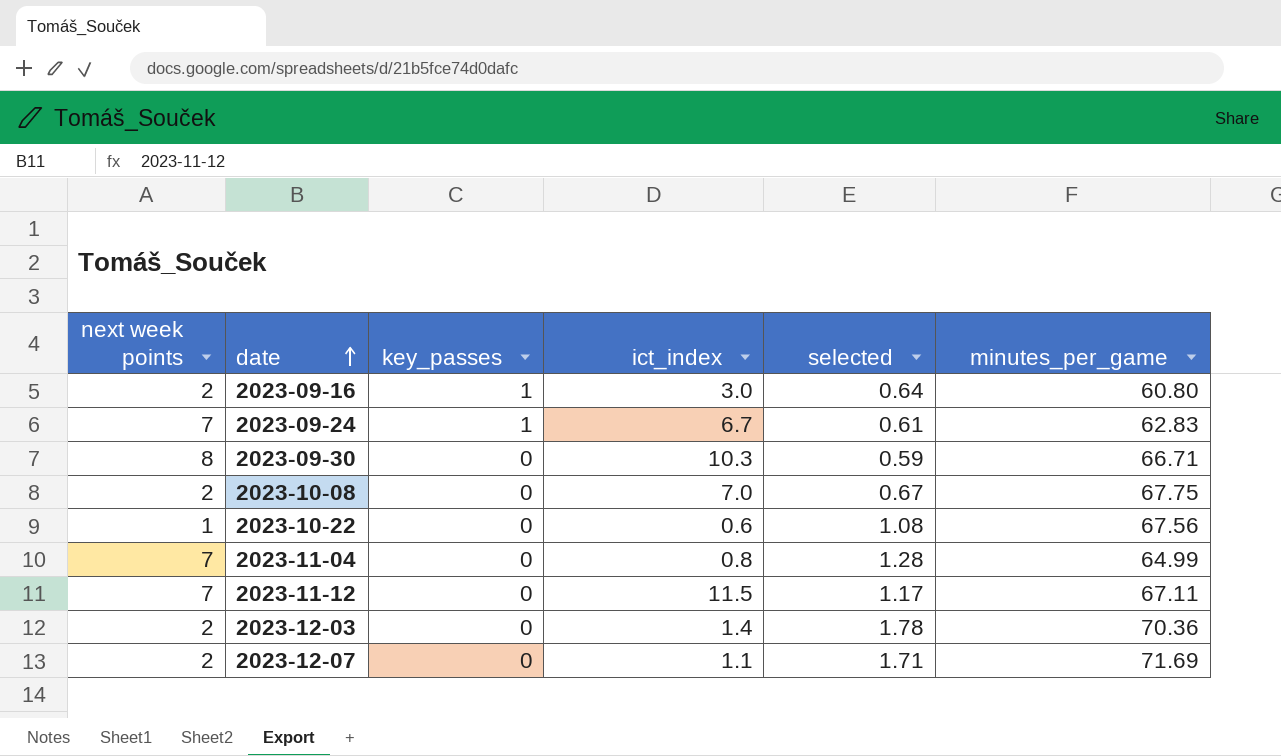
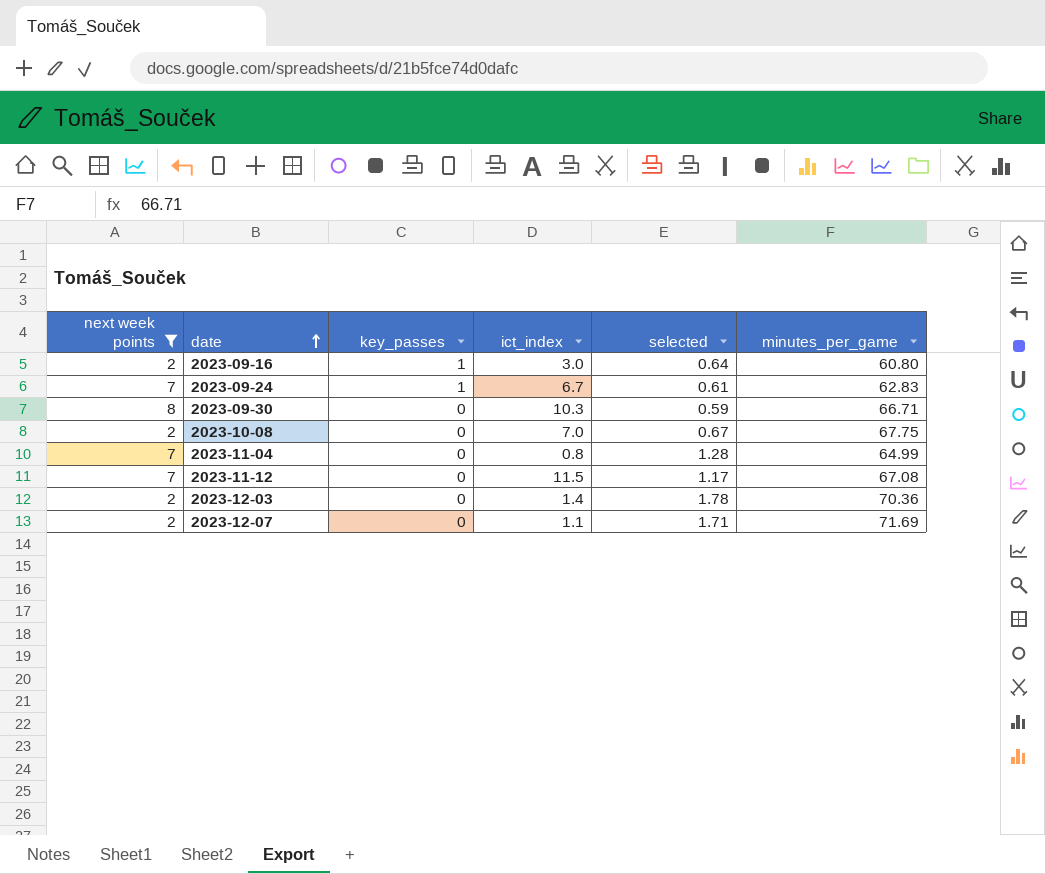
filter: none -> next week points != 1
2023-11-12 | minutes_per_game: 67.11 -> 67.08

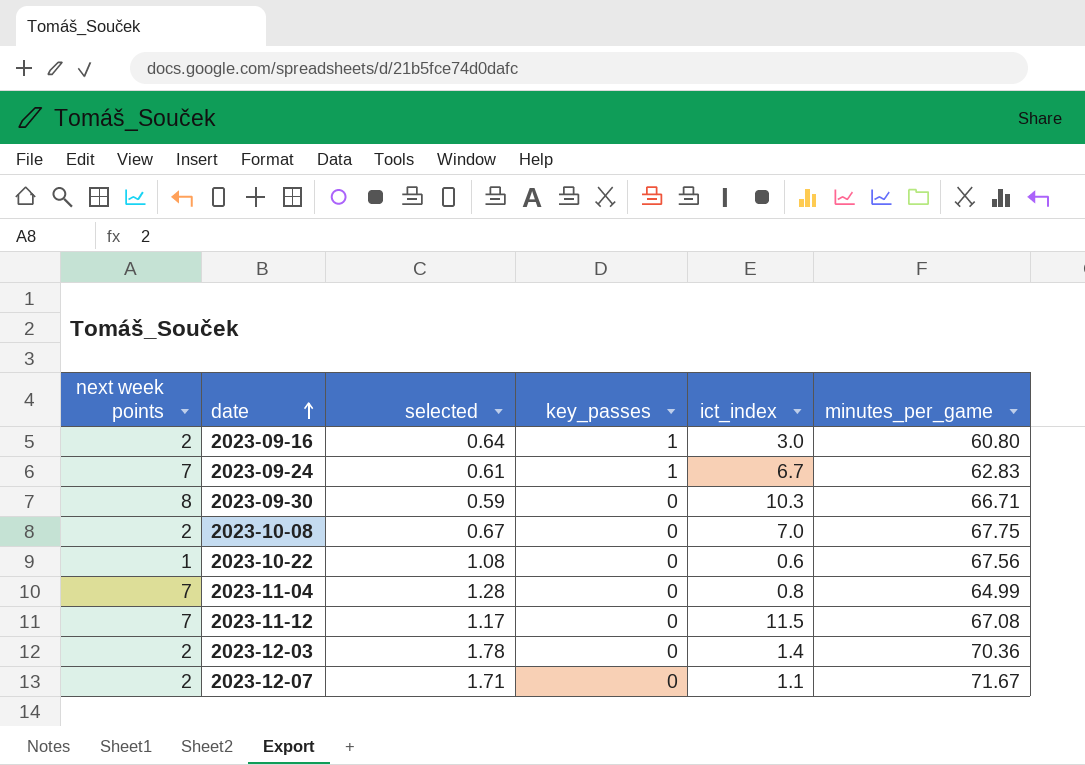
filter: next week points != 1 -> none
column selected | position: 5 -> 3
2023-12-07 | minutes_per_game: 71.69 -> 71.67

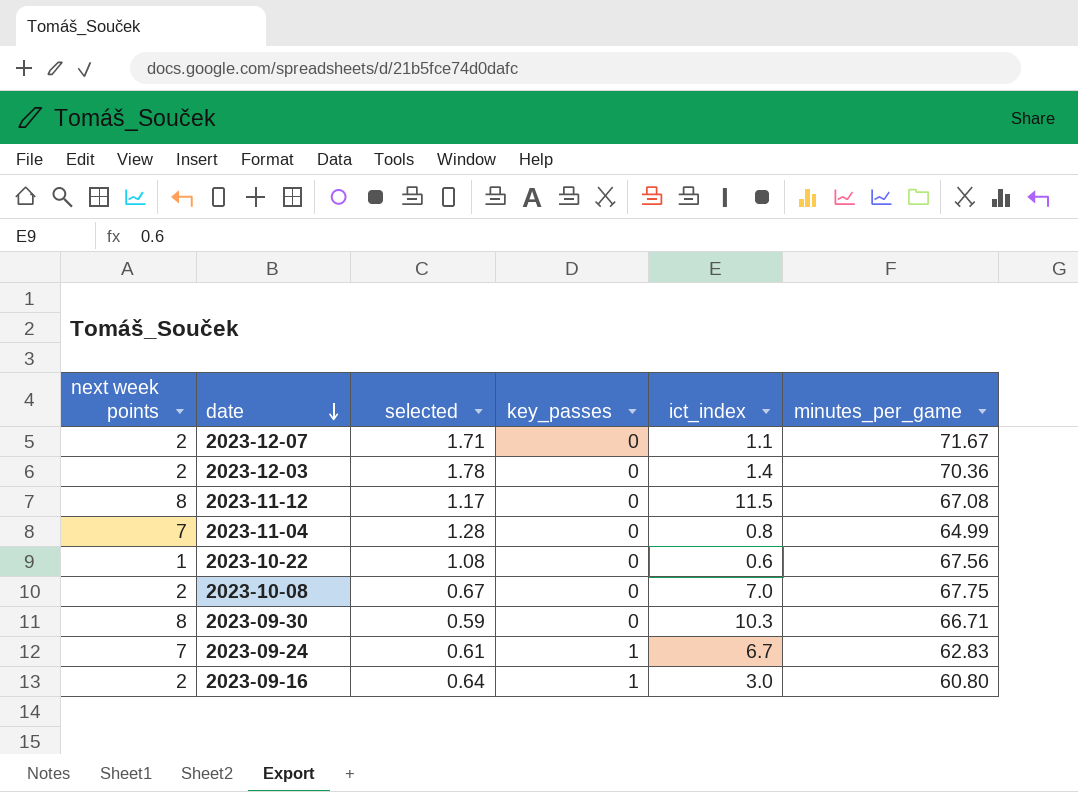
row order: date ascending -> date descending
2023-11-12 | next week points: 7 -> 8

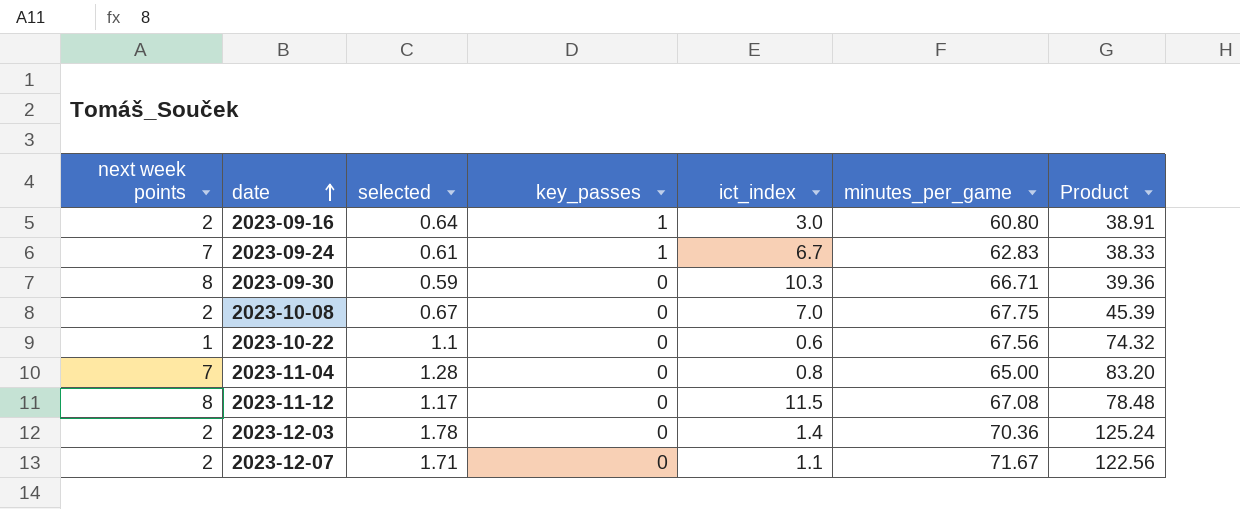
row order: date descending -> date ascending
column Product | formula: none -> [selected] * [minutes_per_game]
2023-10-22 | selected: 1.08 -> 1.1
2023-11-04 | minutes_per_game: 64.99 -> 65.00

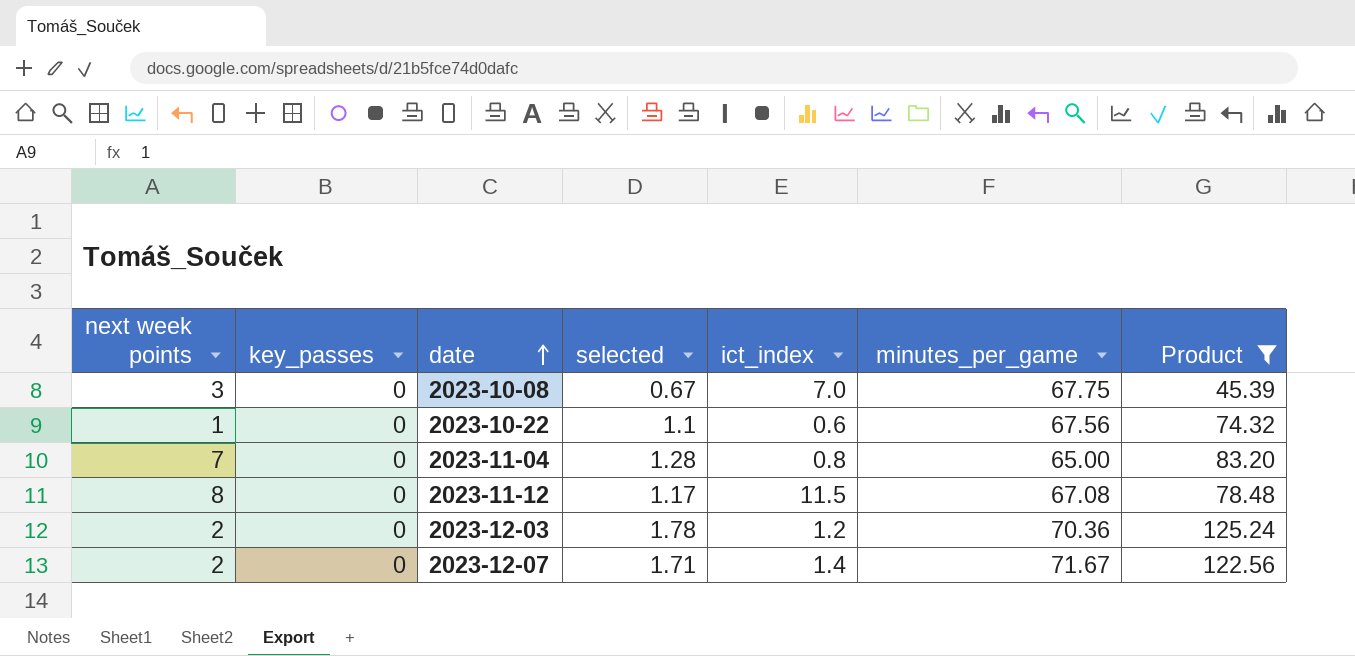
filter: none -> Product >= 45.39
column key_passes | position: 4 -> 2
2023-10-08 | next week points: 2 -> 3
2023-12-03 | ict_index: 1.4 -> 1.2
2023-12-07 | ict_index: 1.1 -> 1.4

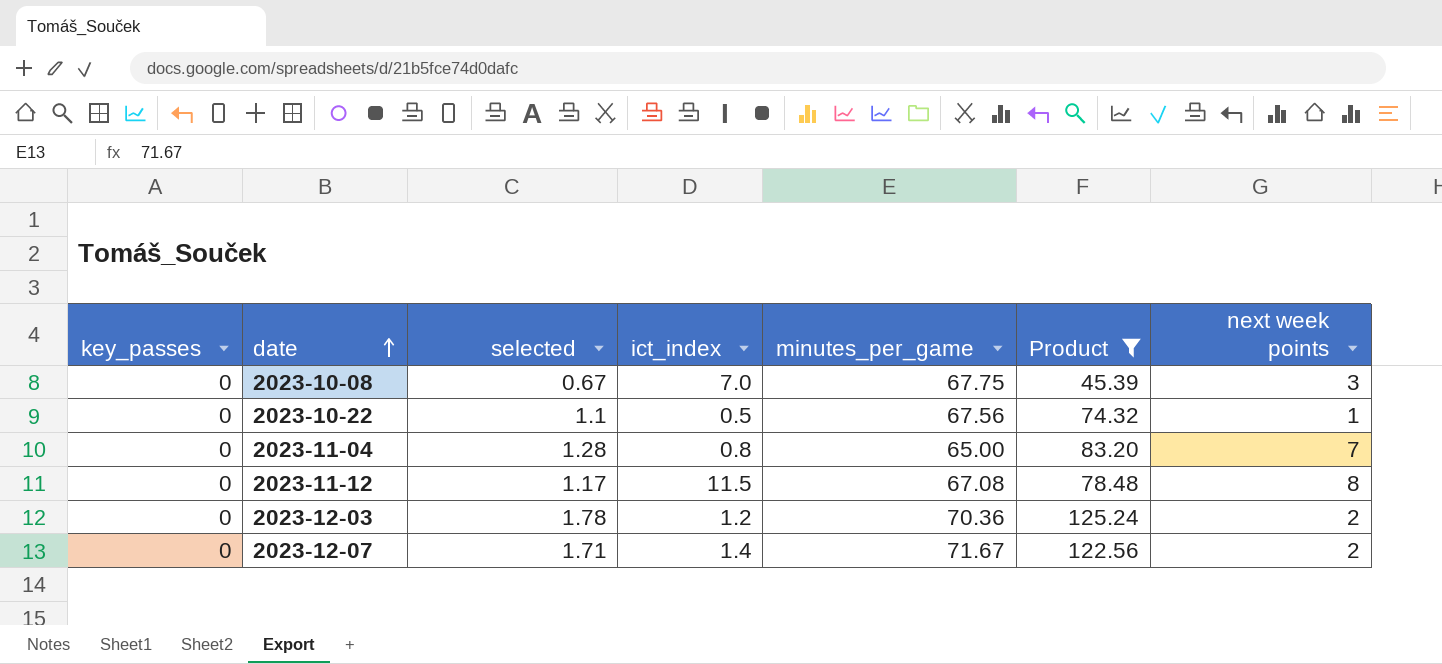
column next week points | position: 1 -> 7
2023-10-22 | ict_index: 0.6 -> 0.5

